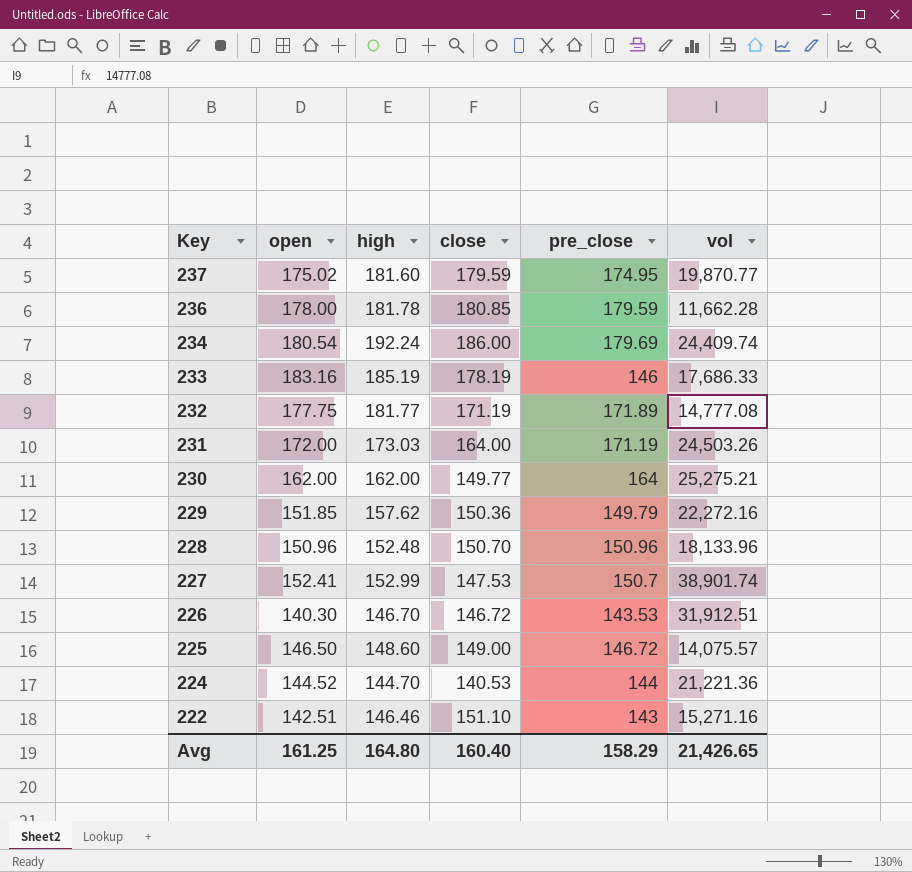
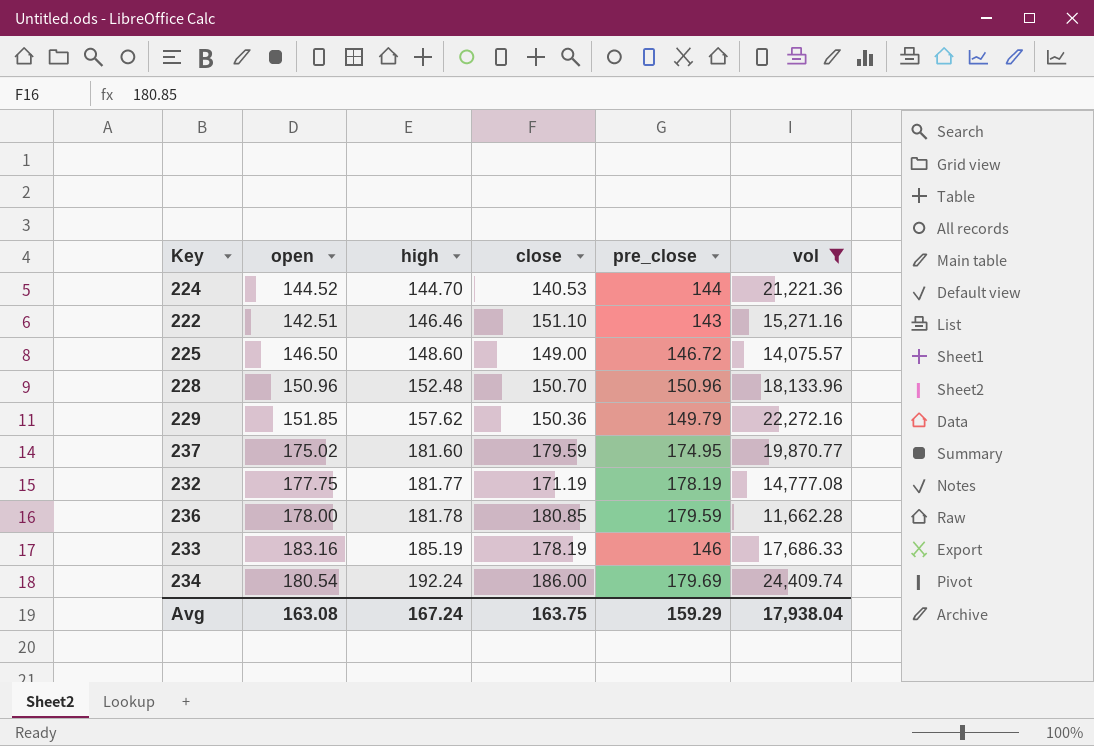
filter: none -> vol <= 24,409.74
row order: Key descending -> high ascending
232 | pre_close: 171.89 -> 178.19
Avg | open: 161.25 -> 163.08
Avg | high: 164.80 -> 167.24
Avg | close: 160.40 -> 163.75
Avg | pre_close: 158.29 -> 159.29
Avg | vol: 21,426.65 -> 17,938.04

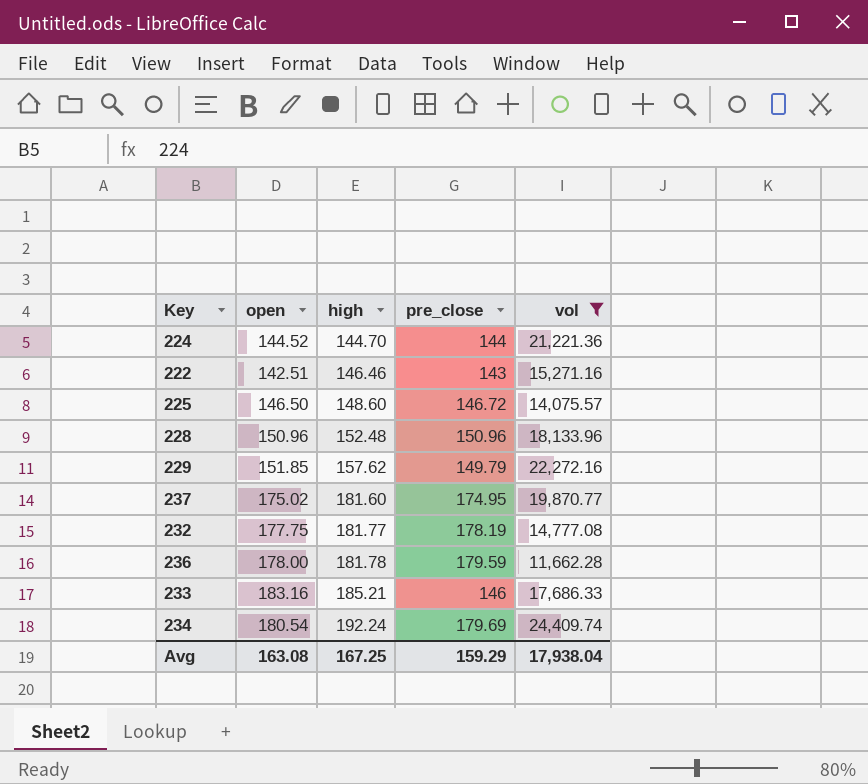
column close | position: 4 -> none
233 | high: 185.19 -> 185.21
Avg | high: 167.24 -> 167.25

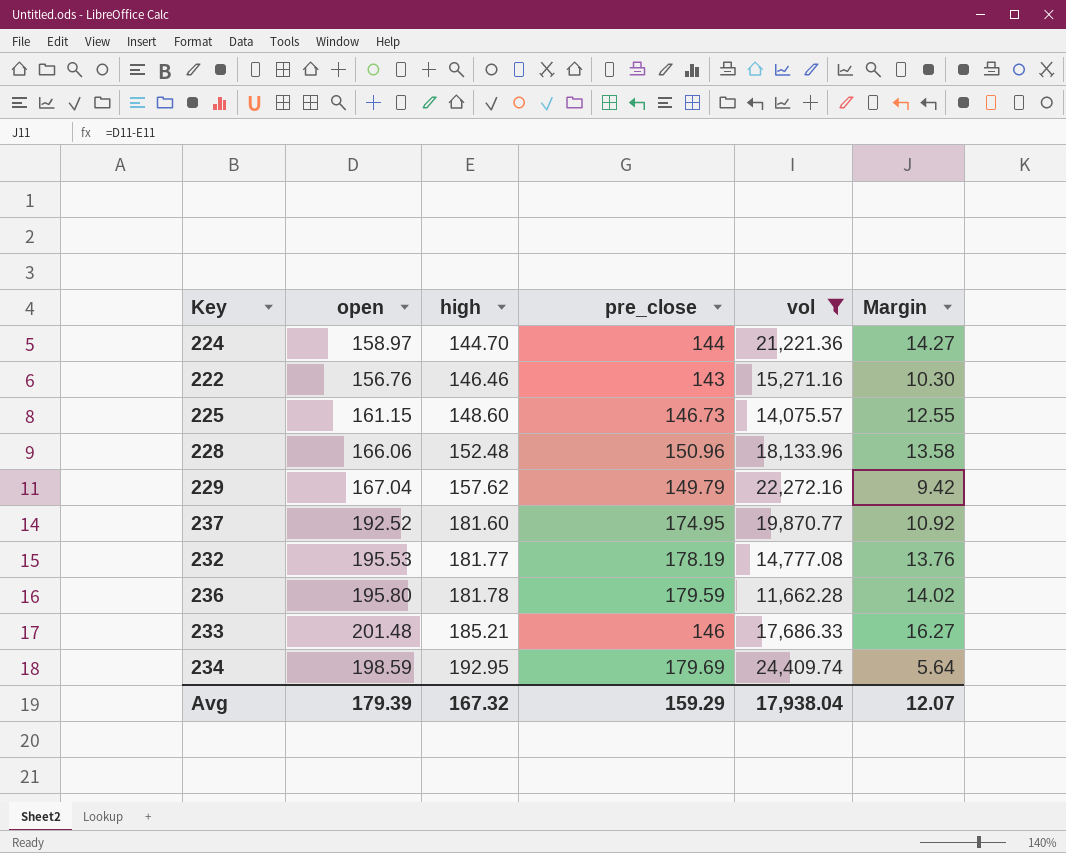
column Margin | formula: none -> [open] - [high]
224 | open: 144.52 -> 158.97
222 | open: 142.51 -> 156.76
225 | open: 146.50 -> 161.15
225 | pre_close: 146.72 -> 146.73
228 | open: 150.96 -> 166.06
229 | open: 151.85 -> 167.04
237 | open: 175.02 -> 192.52
232 | open: 177.75 -> 195.53
236 | open: 178.00 -> 195.80
233 | open: 183.16 -> 201.48
234 | open: 180.54 -> 198.59
234 | high: 192.24 -> 192.95
Avg | open: 163.08 -> 179.39
Avg | high: 167.25 -> 167.32

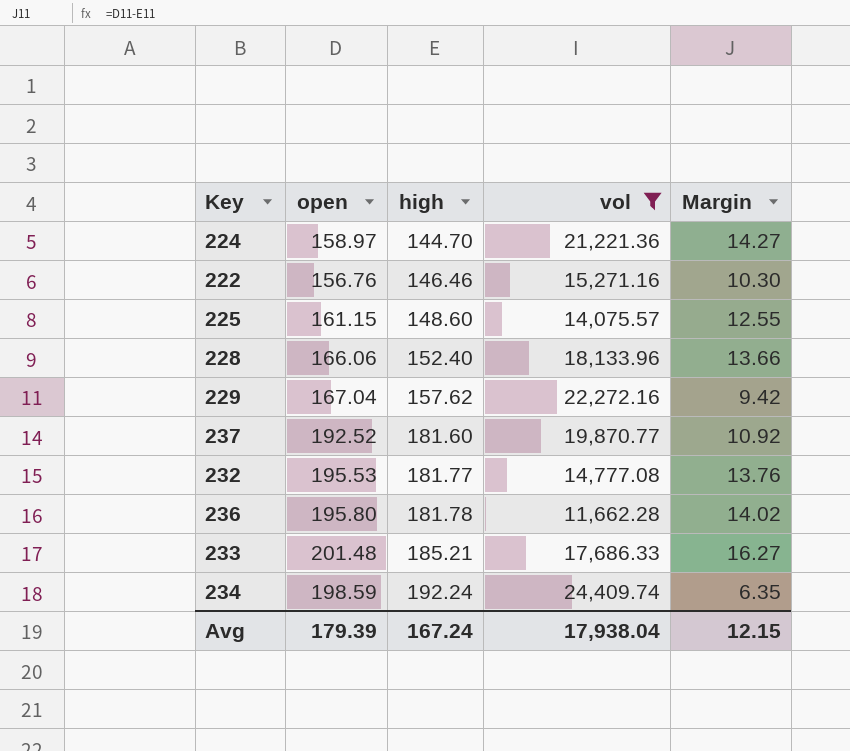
column pre_close | position: 4 -> none
228 | high: 152.48 -> 152.40
228 | Margin: 13.58 -> 13.66
234 | high: 192.95 -> 192.24
234 | Margin: 5.64 -> 6.35
Avg | high: 167.32 -> 167.24
Avg | Margin: 12.07 -> 12.15

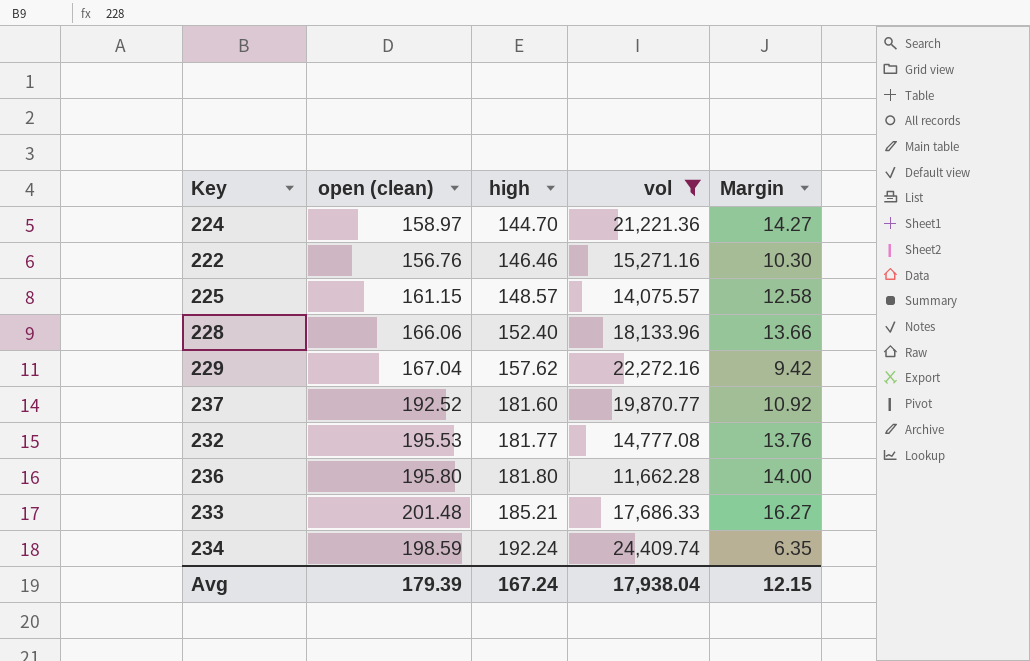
column name: open -> open (clean)
225 | high: 148.60 -> 148.57
225 | Margin: 12.55 -> 12.58
236 | high: 181.78 -> 181.80
236 | Margin: 14.02 -> 14.00

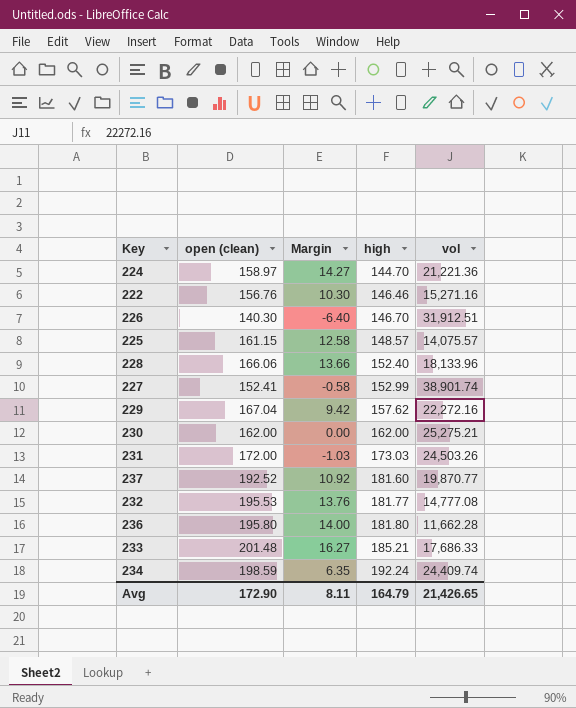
filter: vol <= 24,409.74 -> none
column Margin | position: 5 -> 3
Avg | open (clean): 179.39 -> 172.90
Avg | Margin: 12.15 -> 8.11
Avg | high: 167.24 -> 164.79
Avg | vol: 17,938.04 -> 21,426.65

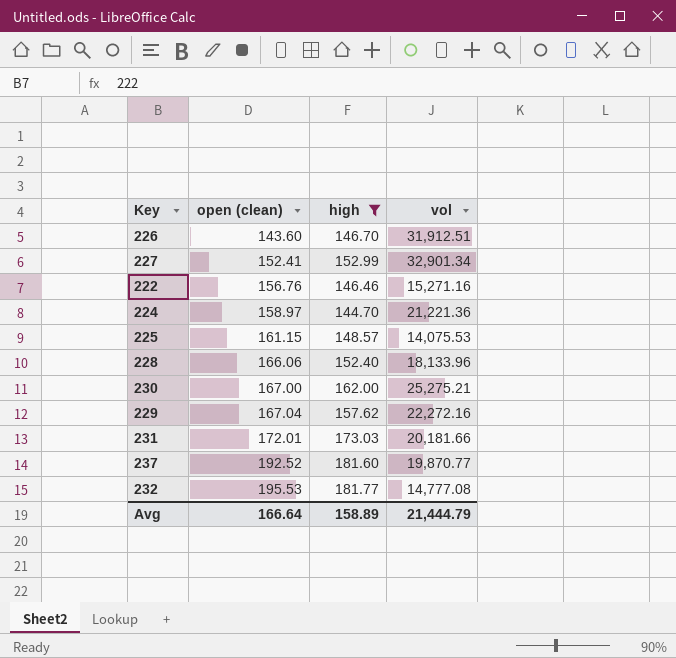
filter: none -> high <= 181.77
row order: high ascending -> open (clean) ascending
column Margin | formula: [open (clean)] - [high] -> none
226 | open (clean): 140.30 -> 143.60
227 | vol: 38,901.74 -> 32,901.34
225 | vol: 14,075.57 -> 14,075.53
230 | open (clean): 162.00 -> 167.00
231 | open (clean): 172.00 -> 172.01
231 | vol: 24,503.26 -> 20,181.66
Avg | open (clean): 172.90 -> 166.64
Avg | high: 164.79 -> 158.89
Avg | vol: 21,426.65 -> 21,444.79

